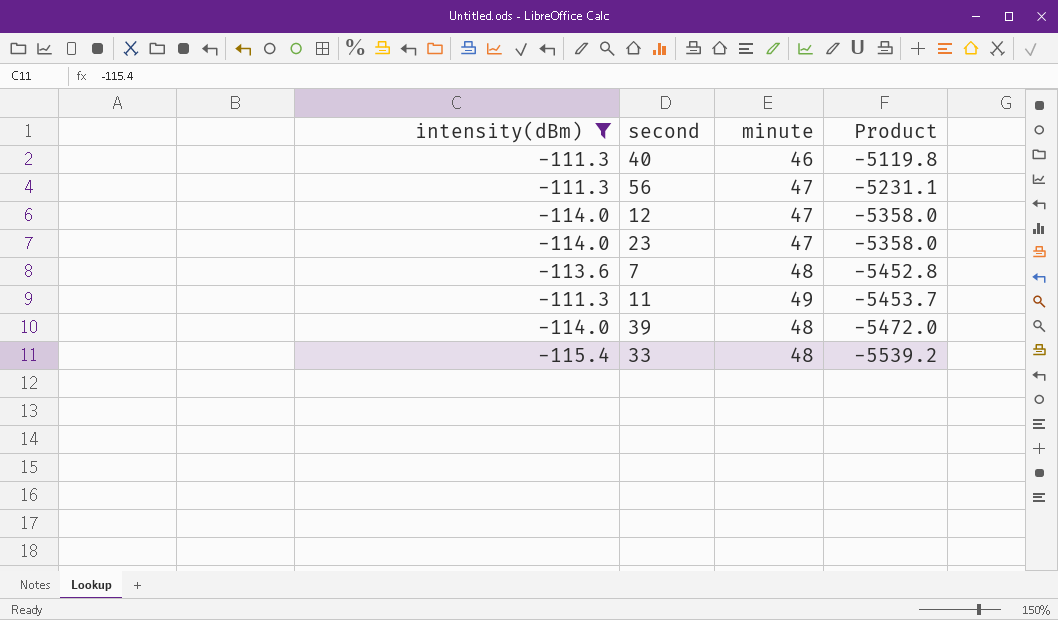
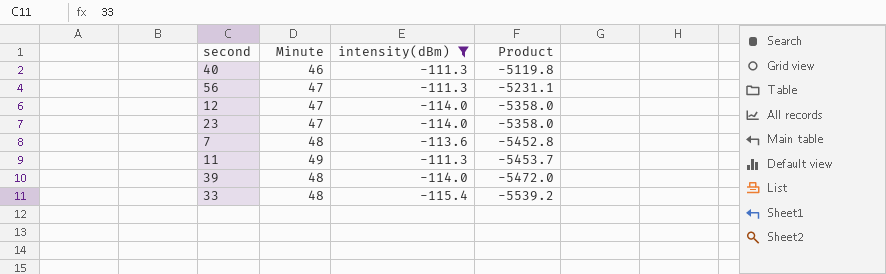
column name: minute -> Minute
column intensity(dBm) | position: 1 -> 3

